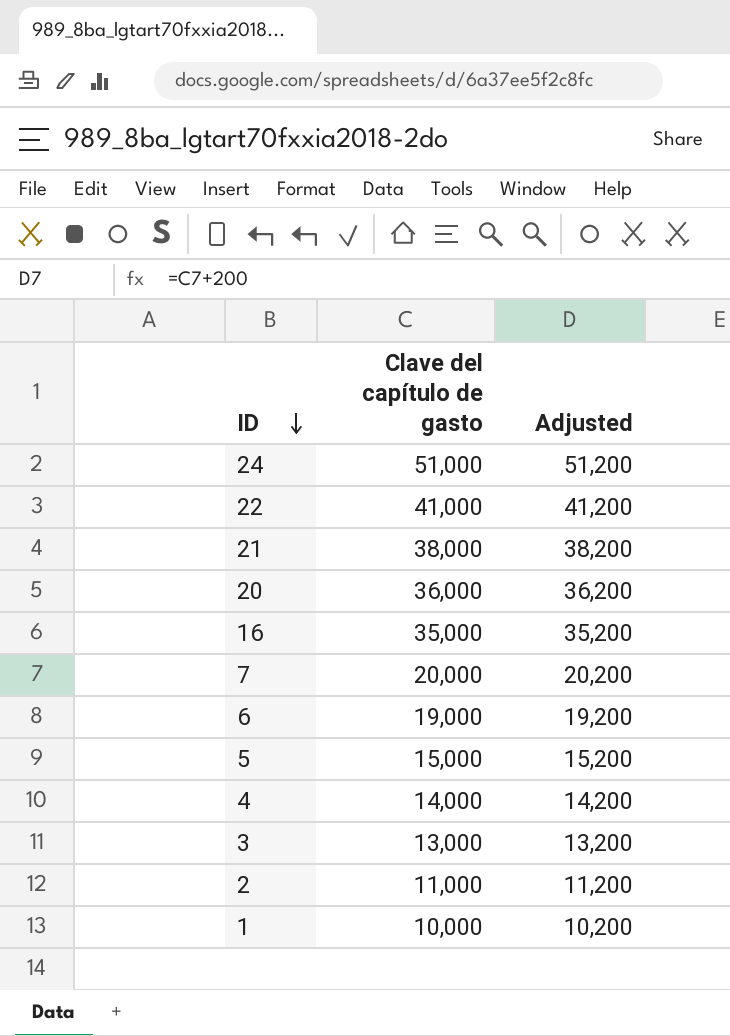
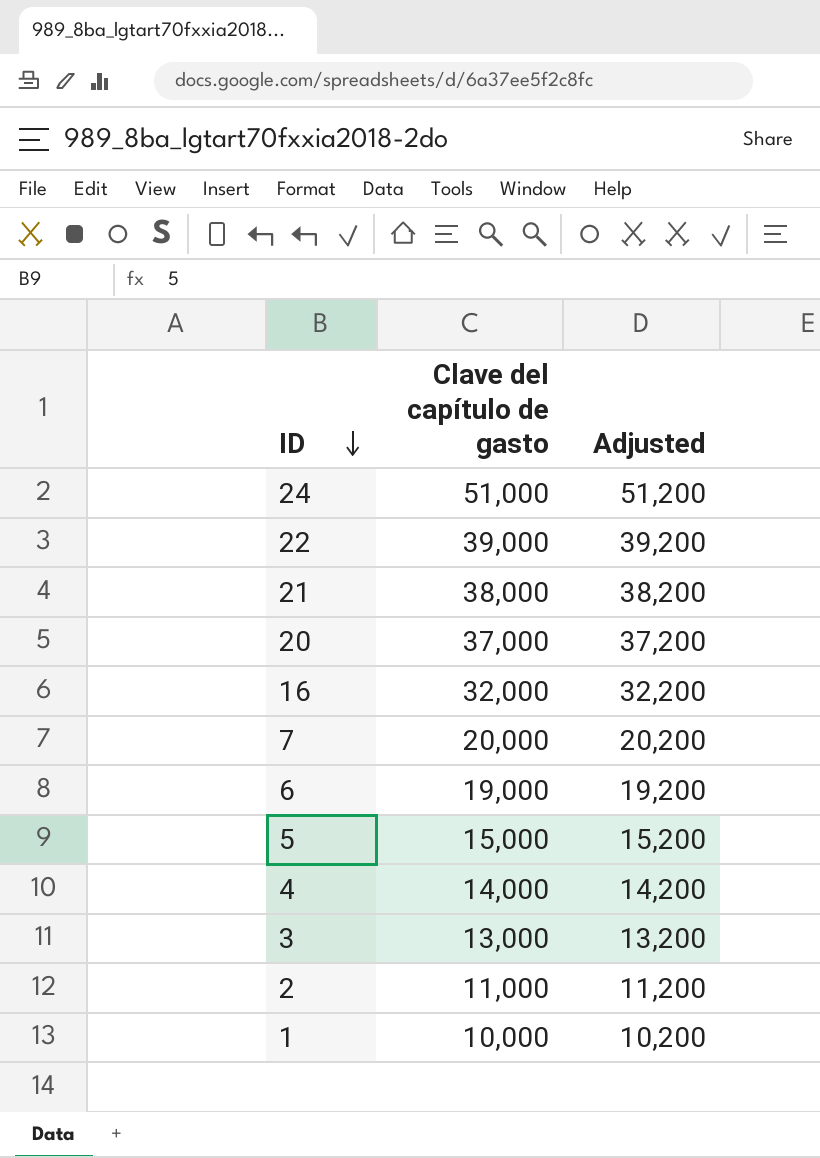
22 | Clave del capítulo de gasto: 41,000 -> 39,000
22 | Adjusted: 41,200 -> 39,200
20 | Clave del capítulo de gasto: 36,000 -> 37,000
20 | Adjusted: 36,200 -> 37,200
16 | Clave del capítulo de gasto: 35,000 -> 32,000
16 | Adjusted: 35,200 -> 32,200

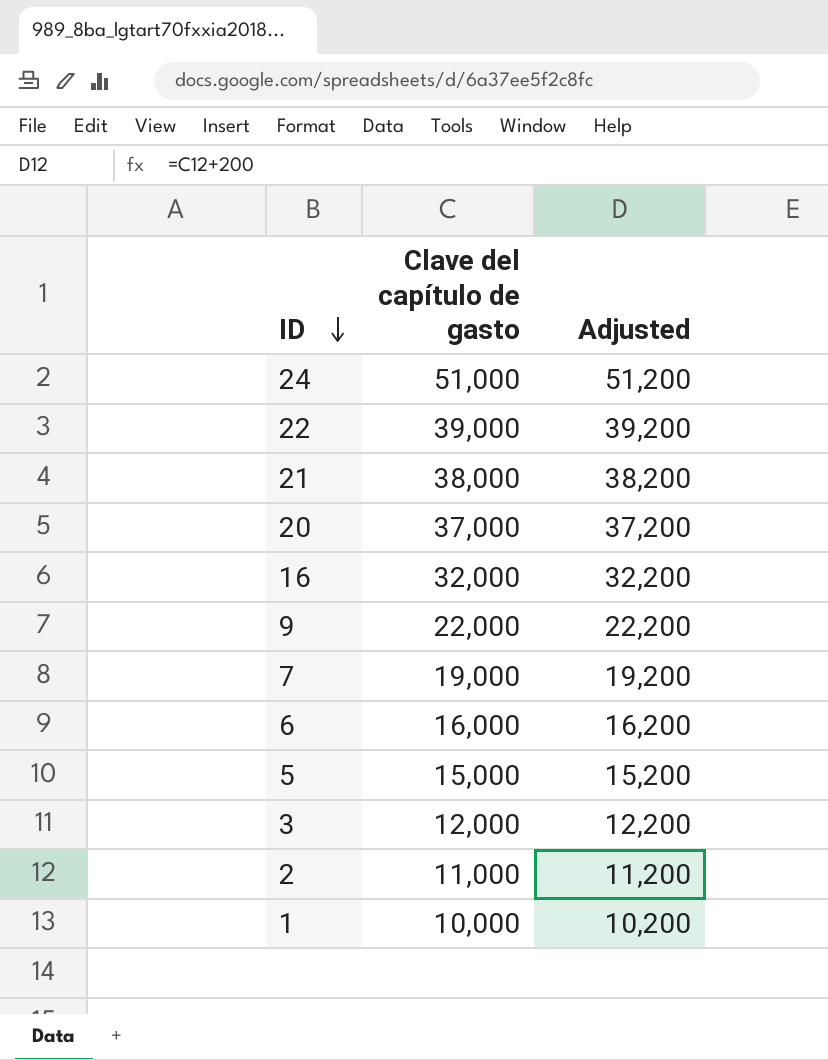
row 4: 14,000 | 14,200 -> none
row 9: none -> 22,000 | 22,200
7 | Clave del capítulo de gasto: 20,000 -> 19,000
7 | Adjusted: 20,200 -> 19,200
6 | Clave del capítulo de gasto: 19,000 -> 16,000
6 | Adjusted: 19,200 -> 16,200
3 | Clave del capítulo de gasto: 13,000 -> 12,000
3 | Adjusted: 13,200 -> 12,200

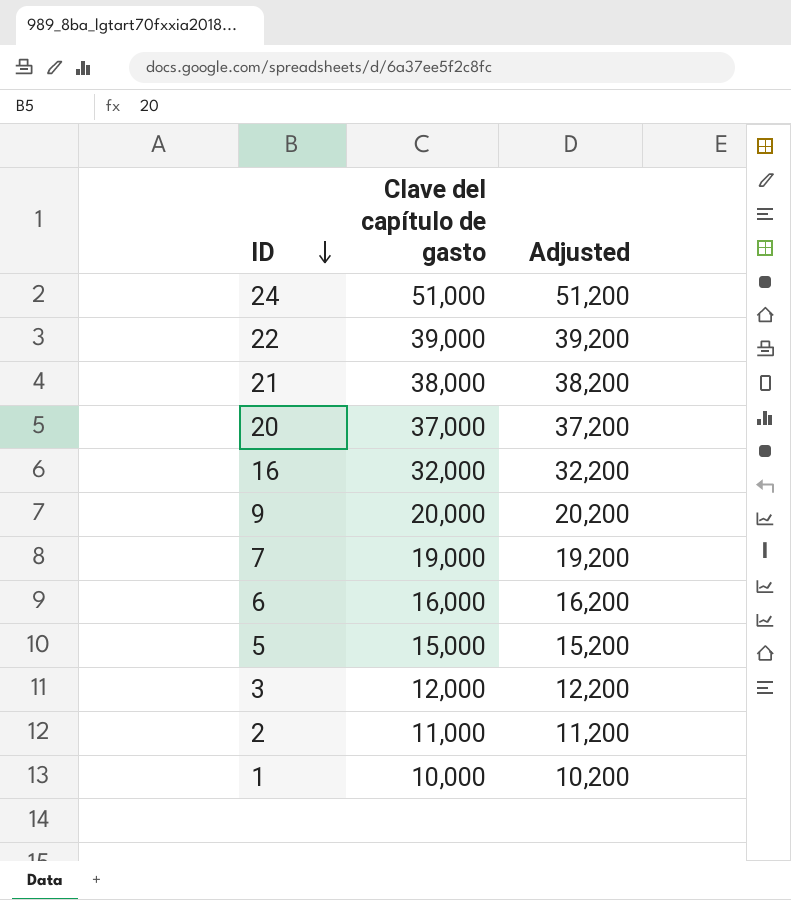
9 | Clave del capítulo de gasto: 22,000 -> 20,000
9 | Adjusted: 22,200 -> 20,200

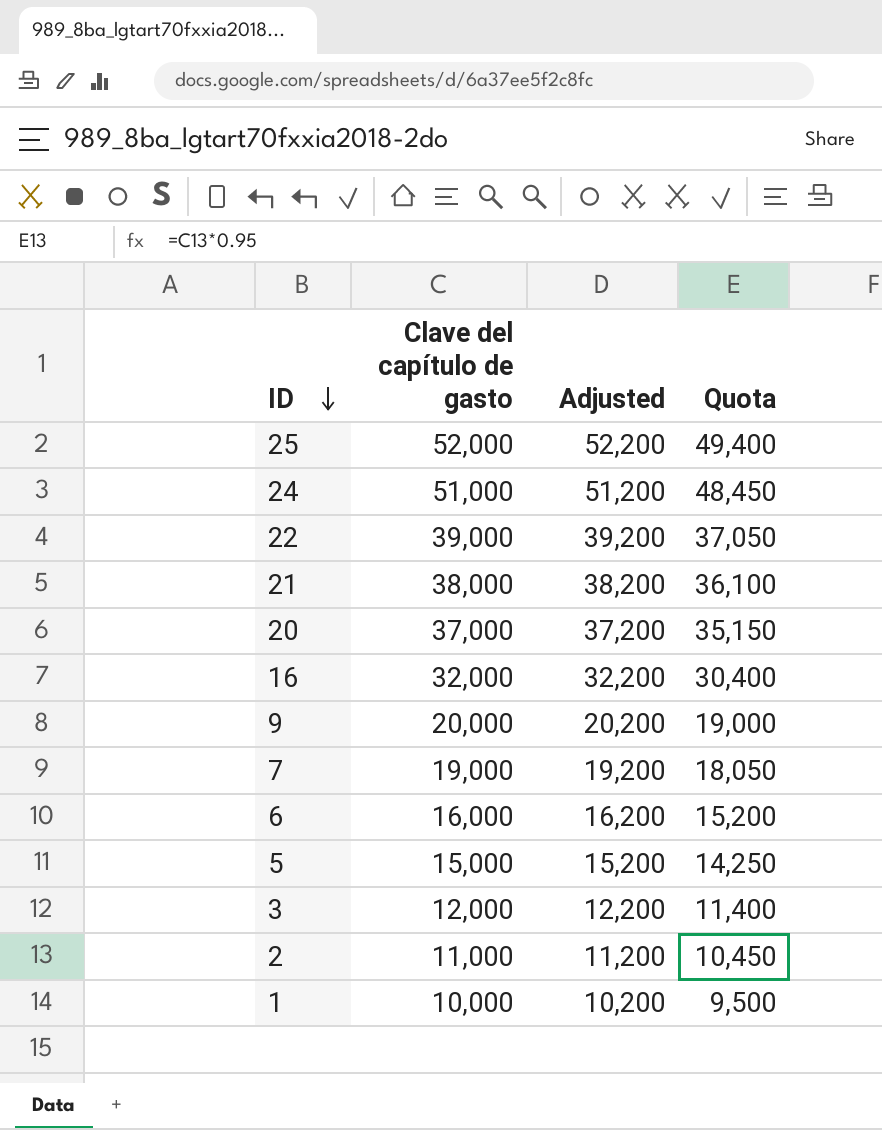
column Quota | formula: none -> [Clave del capítulo de gasto] * 0.95
row 25: none -> 52,000 | 52,200 | 49,400

